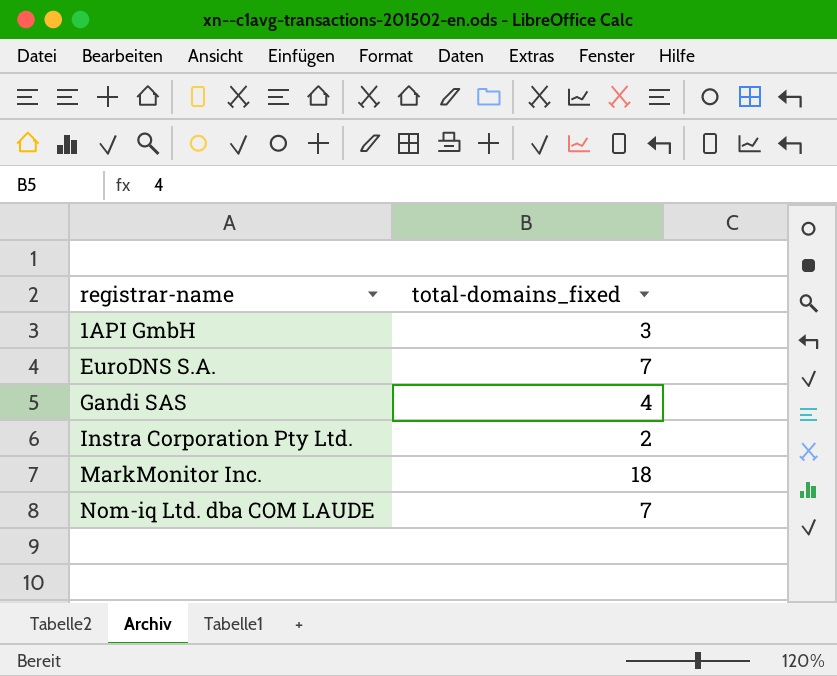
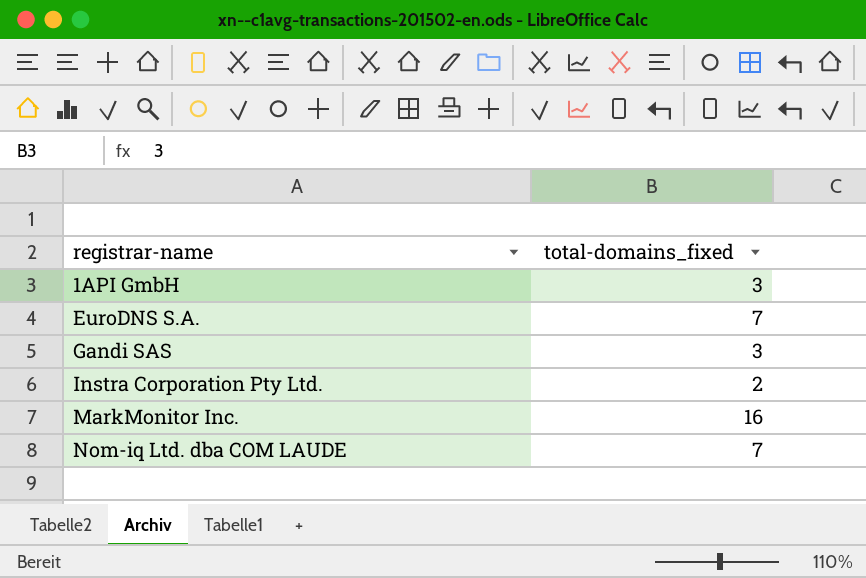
Gandi SAS | total-domains_fixed: 4 -> 3
MarkMonitor Inc. | total-domains_fixed: 18 -> 16

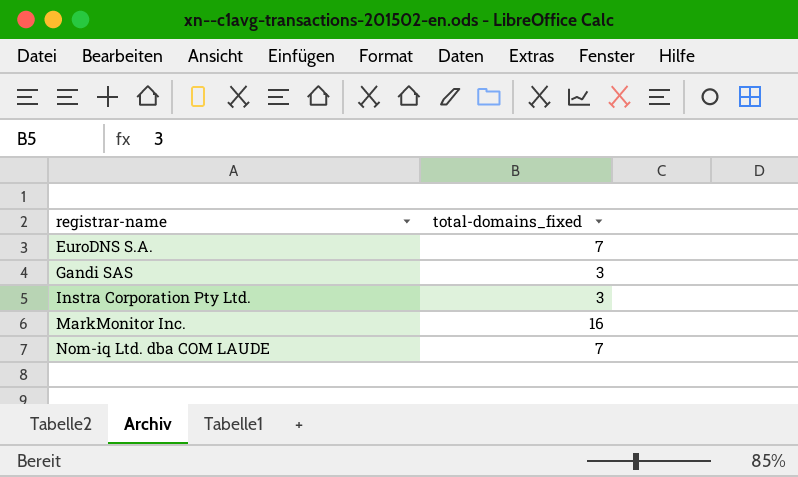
row 1API GmbH: 3 -> none
Instra Corporation Pty Ltd. | total-domains_fixed: 2 -> 3

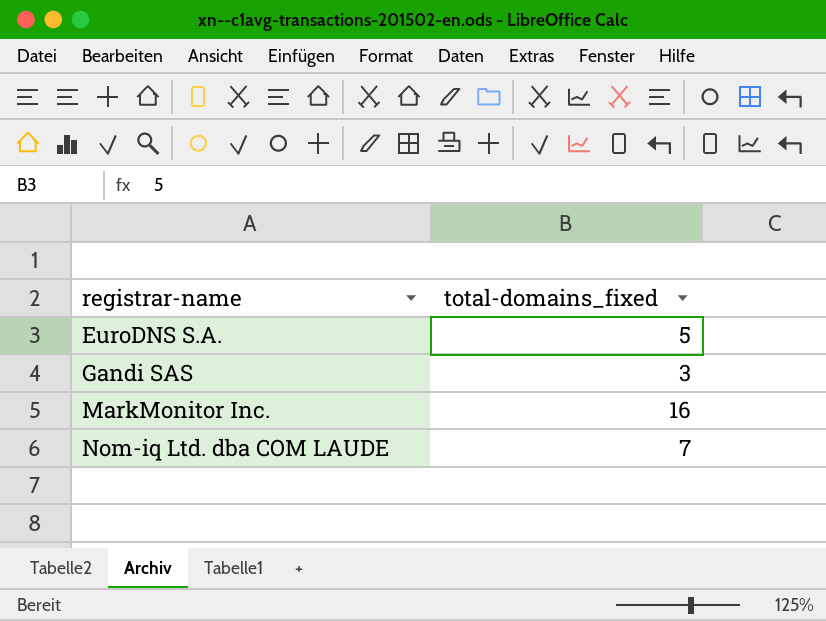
row Instra Corporation Pty Ltd.: 3 -> none
EuroDNS S.A. | total-domains_fixed: 7 -> 5

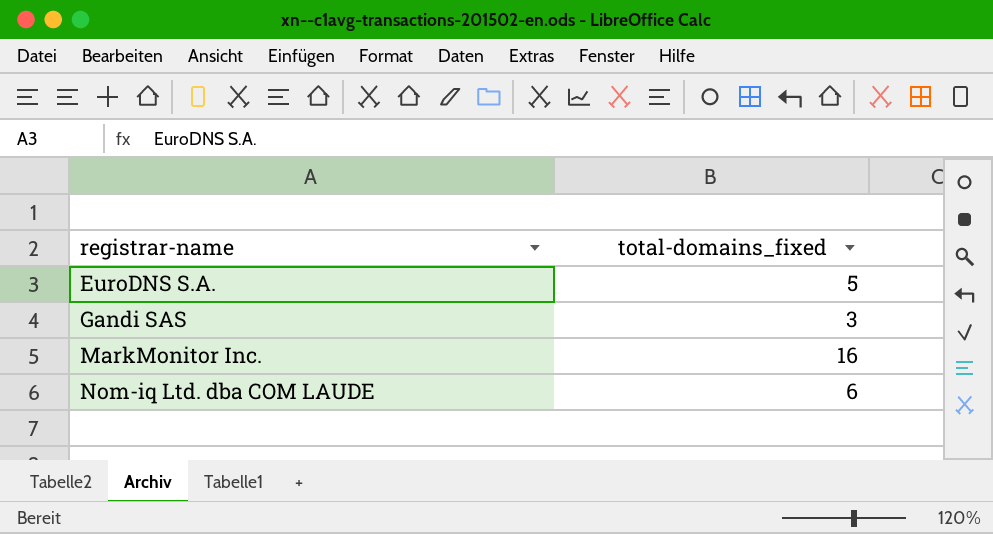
Nom-iq Ltd. dba COM LAUDE | total-domains_fixed: 7 -> 6

